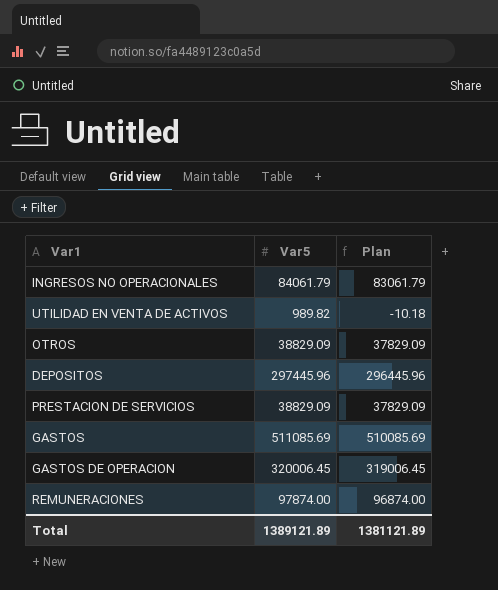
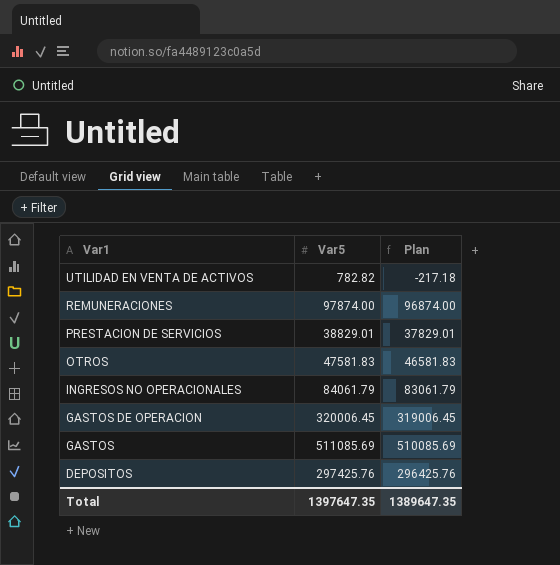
row order: none -> Var1 descending
UTILIDAD EN VENTA DE ACTIVOS | Var5: 989.82 -> 782.82
UTILIDAD EN VENTA DE ACTIVOS | Plan: -10.18 -> -217.18
PRESTACION DE SERVICIOS | Var5: 38829.09 -> 38829.01
PRESTACION DE SERVICIOS | Plan: 37829.09 -> 37829.01
OTROS | Var5: 38829.09 -> 47581.83
OTROS | Plan: 37829.09 -> 46581.83
DEPOSITOS | Var5: 297445.96 -> 297425.76
DEPOSITOS | Plan: 296445.96 -> 296425.76
Total | Var5: 1389121.89 -> 1397647.35
Total | Plan: 1381121.89 -> 1389647.35

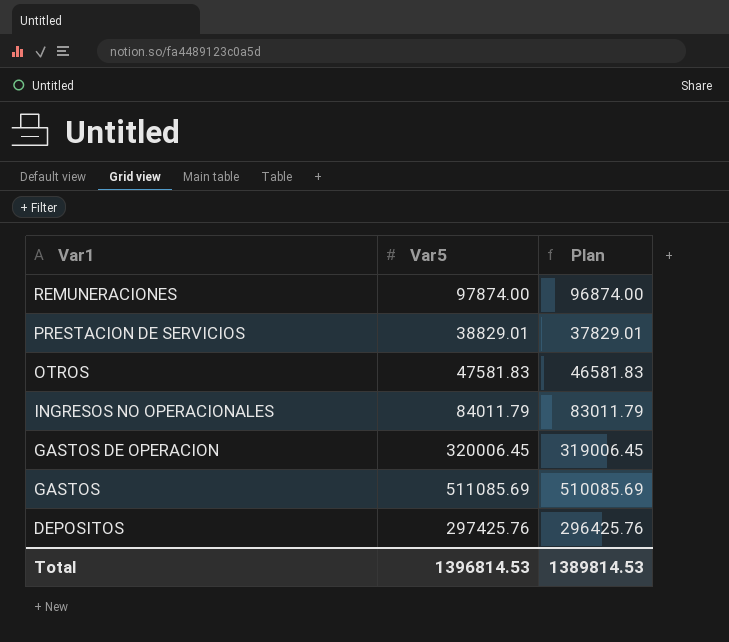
row UTILIDAD EN VENTA DE ACTIVOS: 782.82 | -217.18 -> none
INGRESOS NO OPERACIONALES | Var5: 84061.79 -> 84011.79
INGRESOS NO OPERACIONALES | Plan: 83061.79 -> 83011.79
Total | Var5: 1397647.35 -> 1396814.53
Total | Plan: 1389647.35 -> 1389814.53

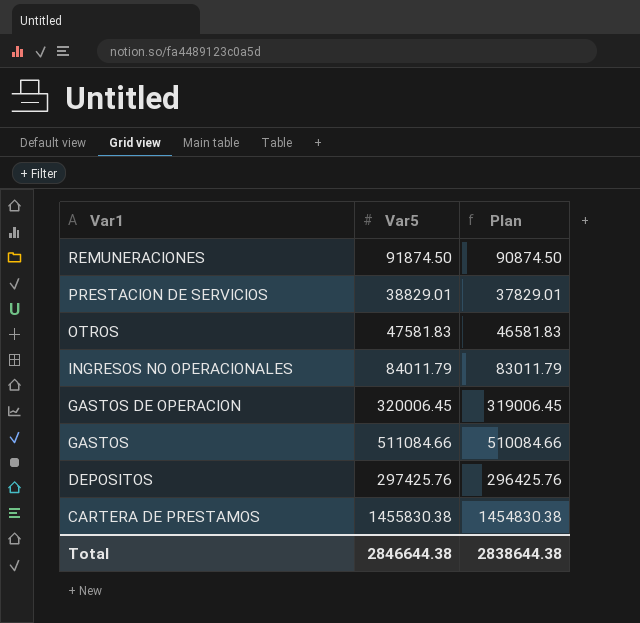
REMUNERACIONES | Var5: 97874.00 -> 91874.50
REMUNERACIONES | Plan: 96874.00 -> 90874.50
GASTOS | Var5: 511085.69 -> 511084.66
GASTOS | Plan: 510085.69 -> 510084.66
row CARTERA DE PRESTAMOS: none -> 1455830.38 | 1454830.38
Total | Var5: 1396814.53 -> 2846644.38
Total | Plan: 1389814.53 -> 2838644.38

